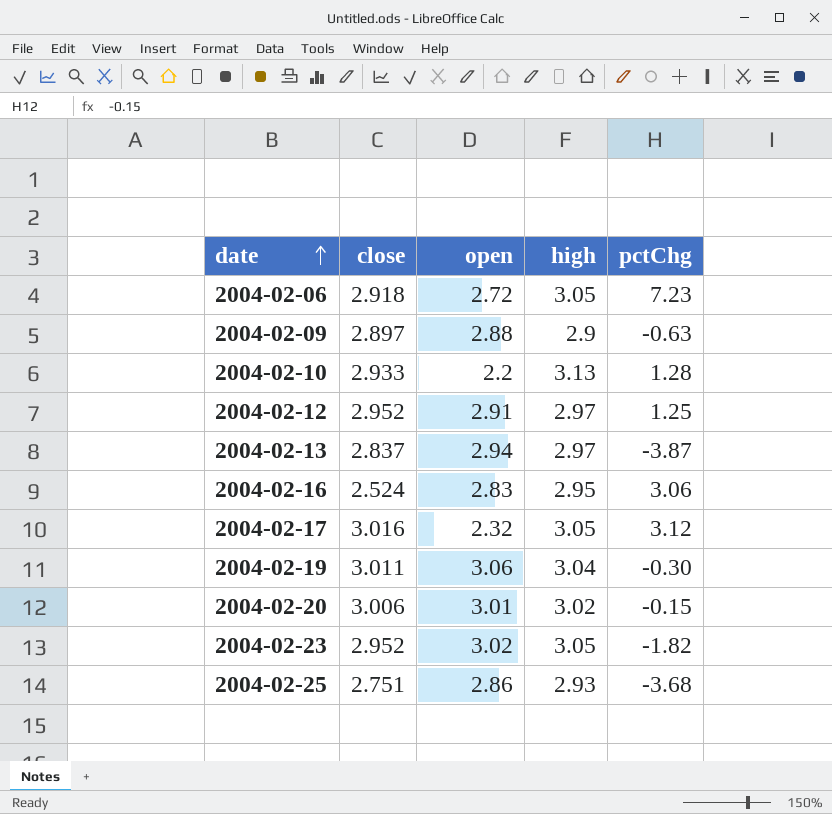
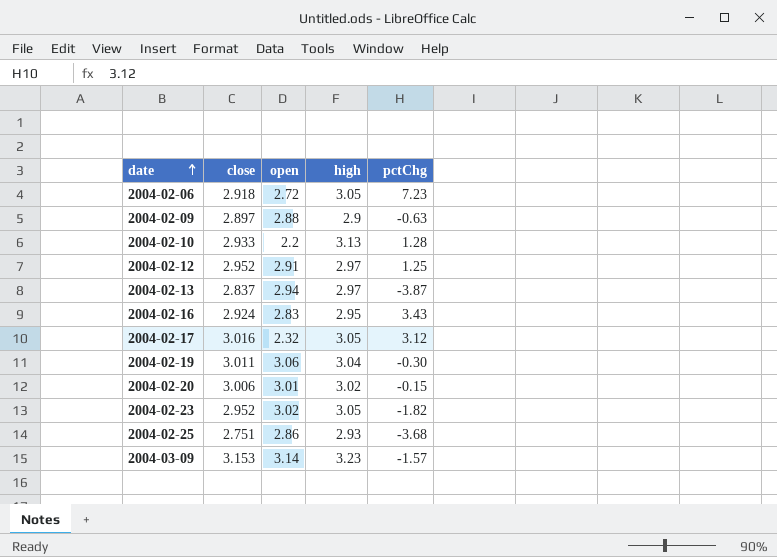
2004-02-16 | close: 2.524 -> 2.924
2004-02-16 | pctChg: 3.06 -> 3.43
row 2004-03-09: none -> 3.153 | 3.14 | 3.23 | -1.57

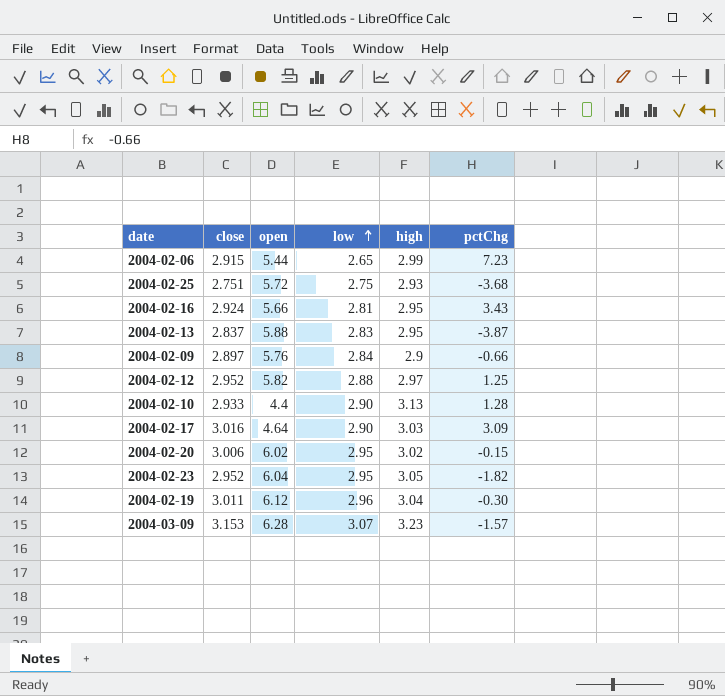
row order: date ascending -> low ascending
column low | position: none -> 4
2004-02-06 | close: 2.918 -> 2.915
2004-02-06 | open: 2.72 -> 5.44
2004-02-06 | high: 3.05 -> 2.99
2004-02-25 | open: 2.86 -> 5.72
2004-02-16 | open: 2.83 -> 5.66
2004-02-13 | open: 2.94 -> 5.88
2004-02-13 | high: 2.97 -> 2.95
2004-02-09 | open: 2.88 -> 5.76
2004-02-09 | pctChg: -0.63 -> -0.66
2004-02-12 | open: 2.91 -> 5.82
2004-02-10 | open: 2.2 -> 4.4
2004-02-17 | open: 2.32 -> 4.64
2004-02-17 | high: 3.05 -> 3.03
2004-02-17 | pctChg: 3.12 -> 3.09
2004-02-20 | open: 3.01 -> 6.02
2004-02-23 | open: 3.02 -> 6.04
2004-02-19 | open: 3.06 -> 6.12
2004-03-09 | open: 3.14 -> 6.28

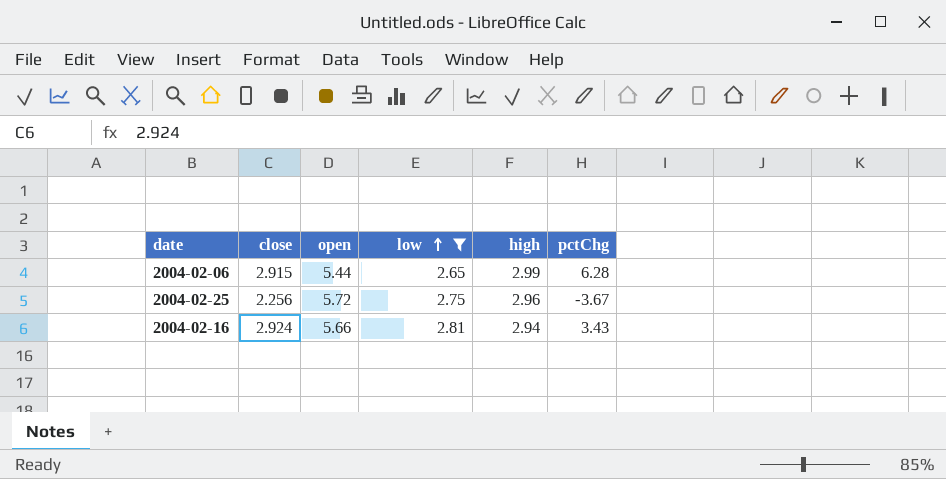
filter: none -> low <= 2.81
2004-02-06 | pctChg: 7.23 -> 6.28
2004-02-25 | close: 2.751 -> 2.256
2004-02-25 | high: 2.93 -> 2.96
2004-02-25 | pctChg: -3.68 -> -3.67
2004-02-16 | high: 2.95 -> 2.94

